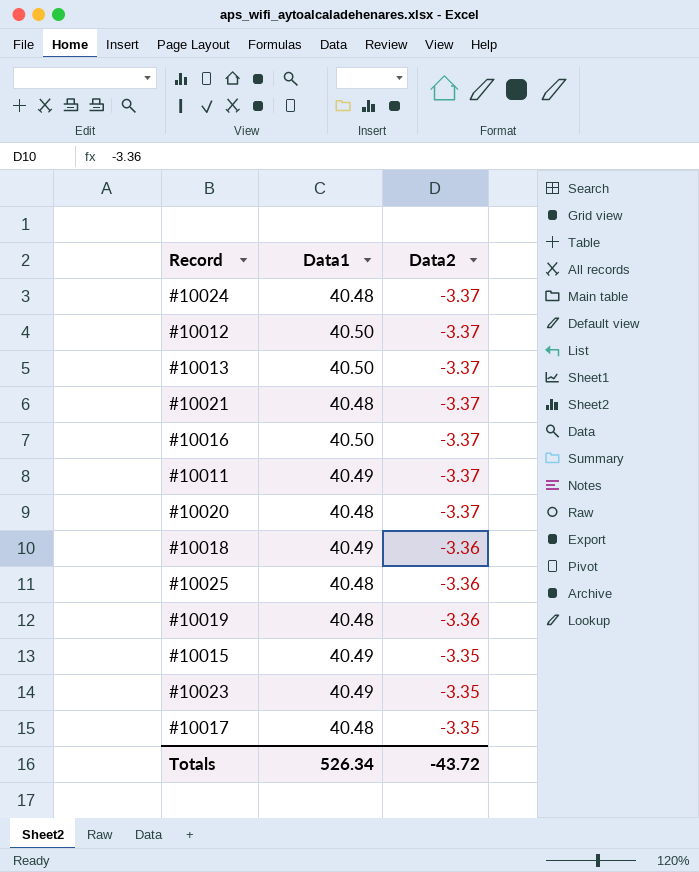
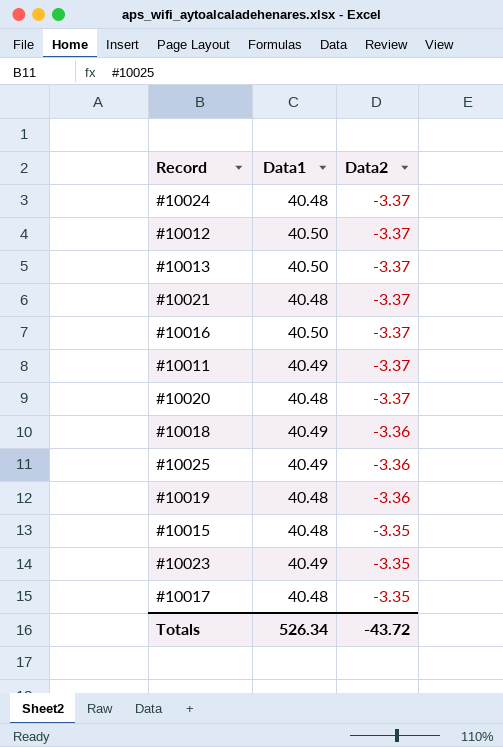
#10025 | Data1: 40.48 -> 40.49
#10015 | Data1: 40.49 -> 40.48

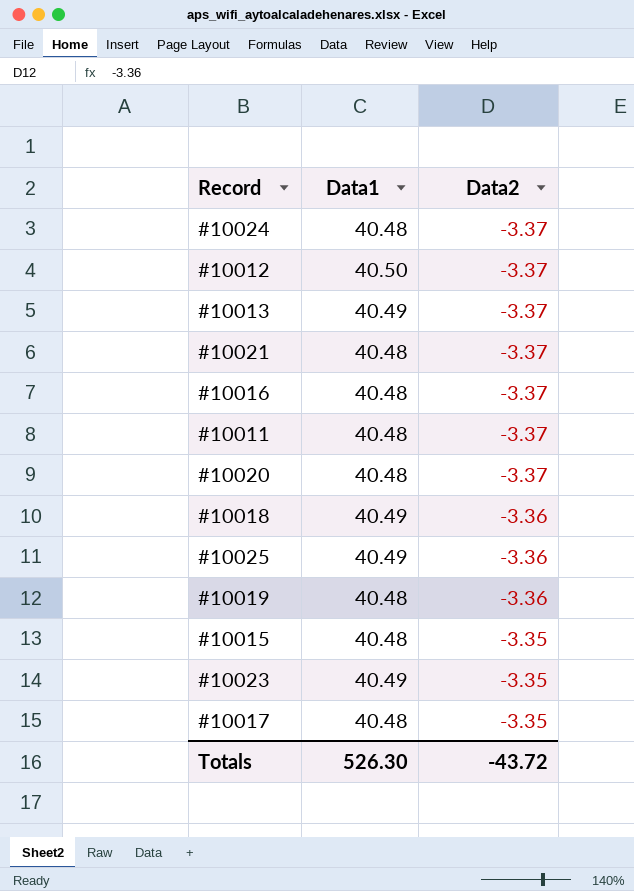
#10013 | Data1: 40.50 -> 40.49
#10016 | Data1: 40.50 -> 40.48
#10011 | Data1: 40.49 -> 40.48
Totals | Data1: 526.34 -> 526.30

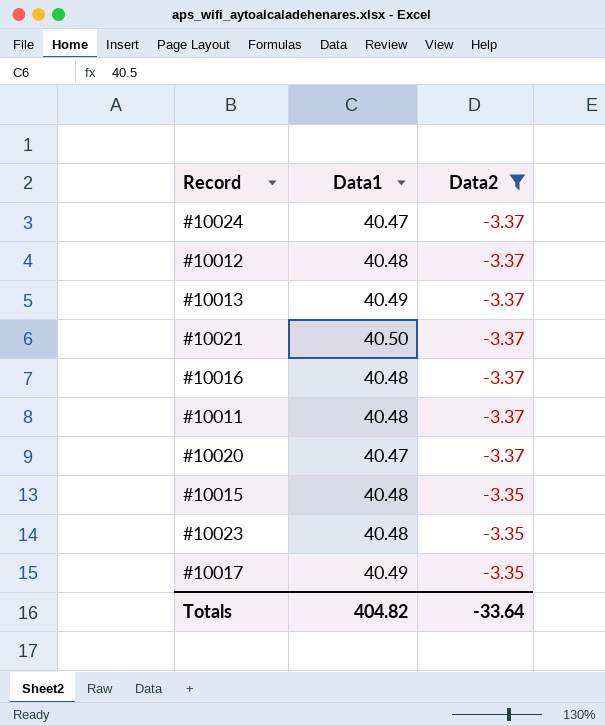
filter: none -> Data2 != -3.36
#10024 | Data1: 40.48 -> 40.47
#10012 | Data1: 40.50 -> 40.48
#10021 | Data1: 40.48 -> 40.50
#10020 | Data1: 40.48 -> 40.47
#10023 | Data1: 40.49 -> 40.48
#10017 | Data1: 40.48 -> 40.49
Totals | Data1: 526.30 -> 404.82
Totals | Data2: -43.72 -> -33.64

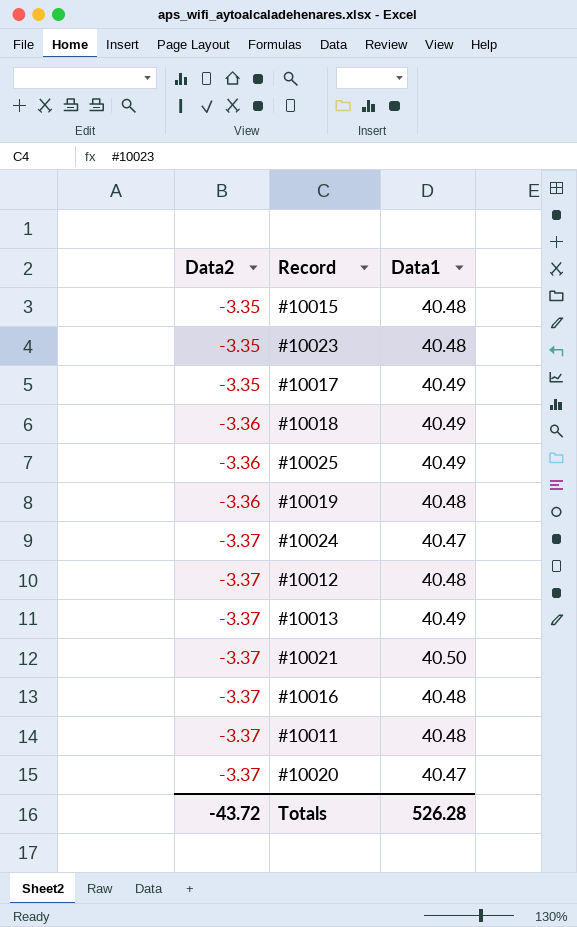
filter: Data2 != -3.36 -> none
row order: Data2 ascending -> Data2 descending
column Data2 | position: 3 -> 1
Totals | Data2: -33.64 -> -43.72
Totals | Data1: 404.82 -> 526.28

